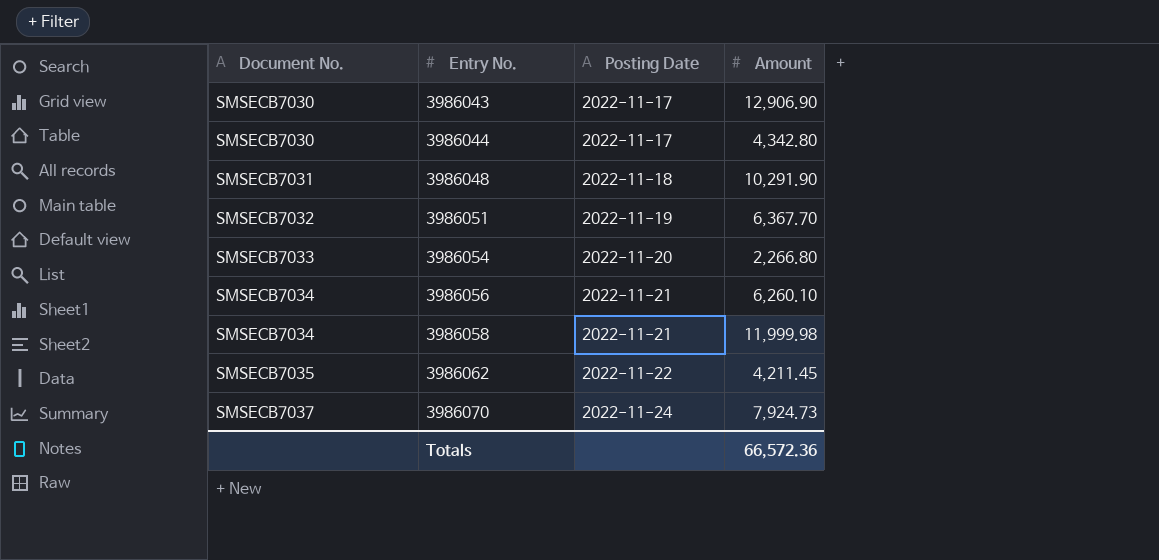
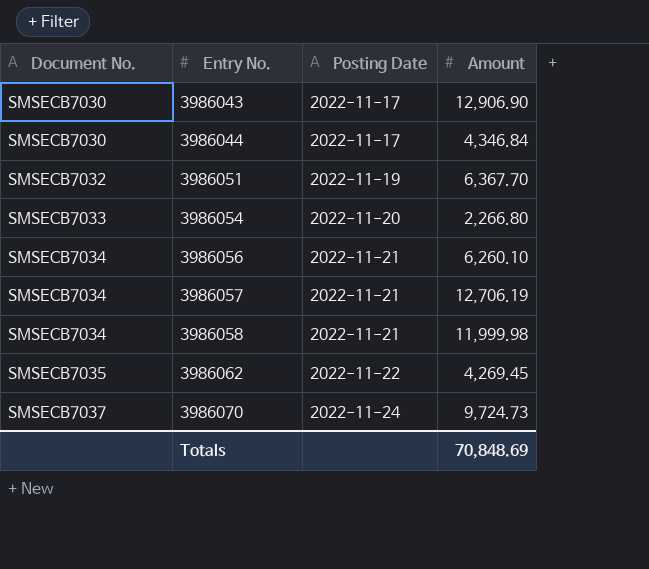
row 3986048: SMSECB7031 | 2022-11-18 | 10,291.90 -> none
3986044 | Amount: 4,342.80 -> 4,346.84
row 3986057: none -> SMSECB7034 | 2022-11-21 | 12,706.19
3986062 | Amount: 4,211.45 -> 4,269.45
3986070 | Amount: 7,924.73 -> 9,724.73
Totals | Amount: 66,572.36 -> 70,848.69

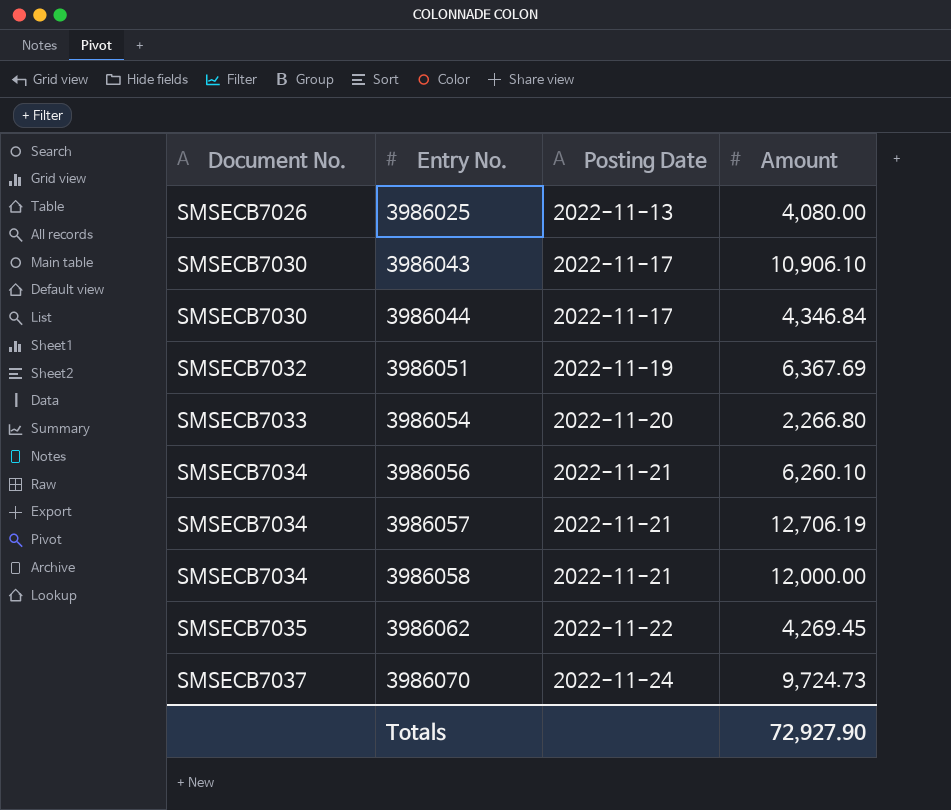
row 3986025: none -> SMSECB7026 | 2022-11-13 | 4,080.00
3986043 | Amount: 12,906.90 -> 10,906.10
3986051 | Amount: 6,367.70 -> 6,367.69
3986058 | Amount: 11,999.98 -> 12,000.00
Totals | Amount: 70,848.69 -> 72,927.90

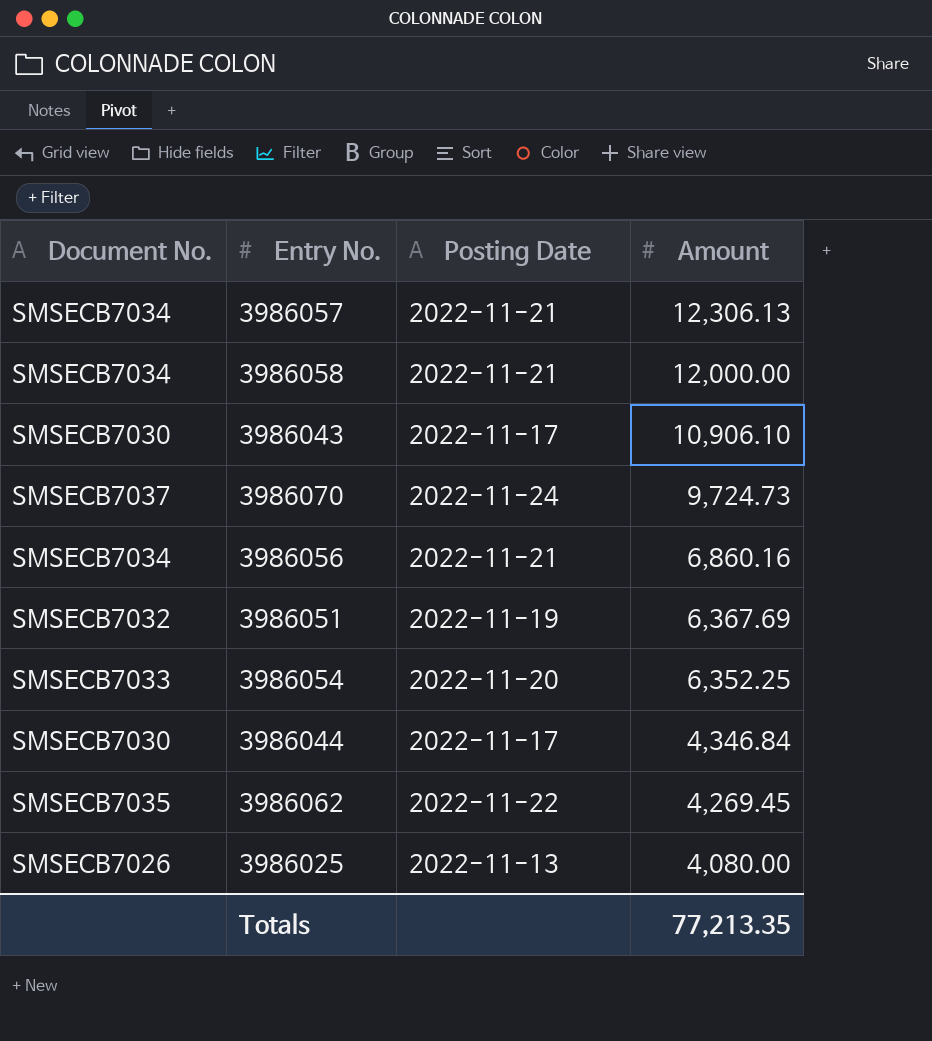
row order: Document No. ascending -> Amount descending
3986057 | Amount: 12,706.19 -> 12,306.13
3986056 | Amount: 6,260.10 -> 6,860.16
3986054 | Amount: 2,266.80 -> 6,352.25
Totals | Amount: 72,927.90 -> 77,213.35

